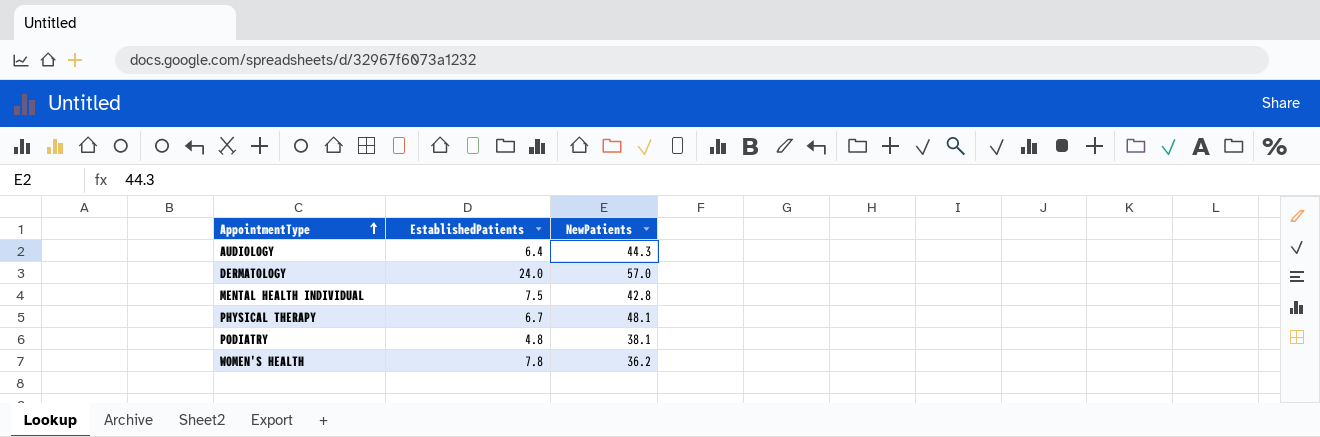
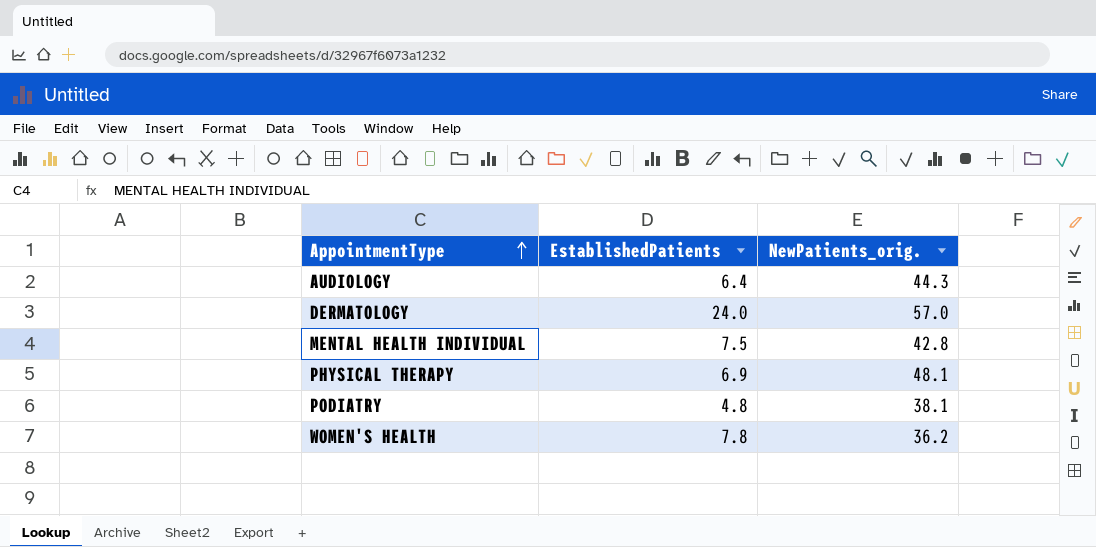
column name: NewPatients -> NewPatients_orig.
PHYSICAL THERAPY | EstablishedPatients: 6.7 -> 6.9

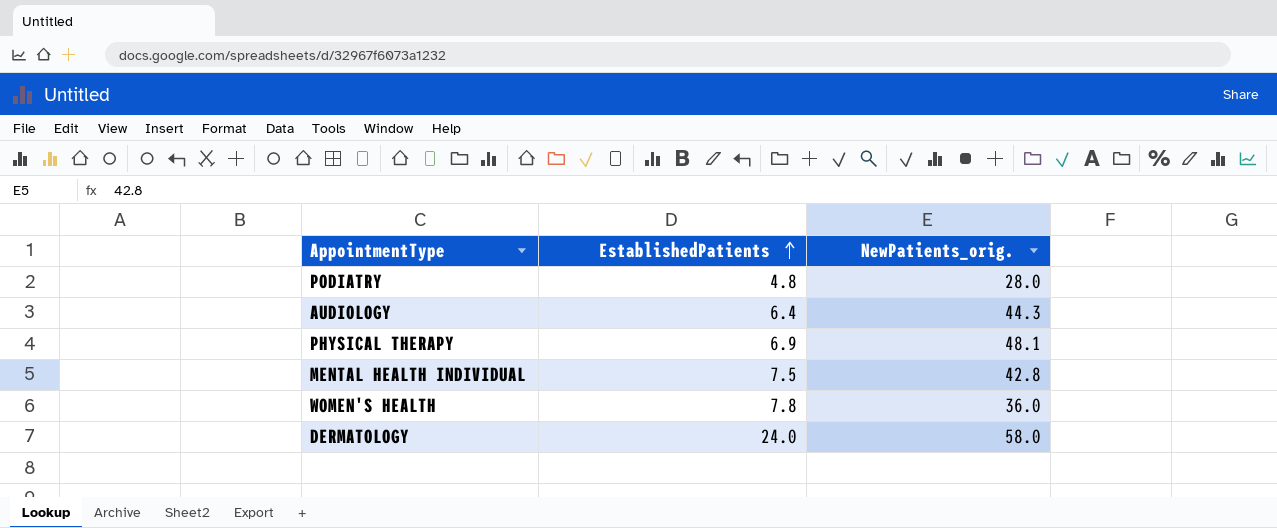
row order: AppointmentType ascending -> EstablishedPatients ascending
PODIATRY | NewPatients_orig.: 38.1 -> 28.0
WOMEN'S HEALTH | NewPatients_orig.: 36.2 -> 36.0
DERMATOLOGY | NewPatients_orig.: 57.0 -> 58.0

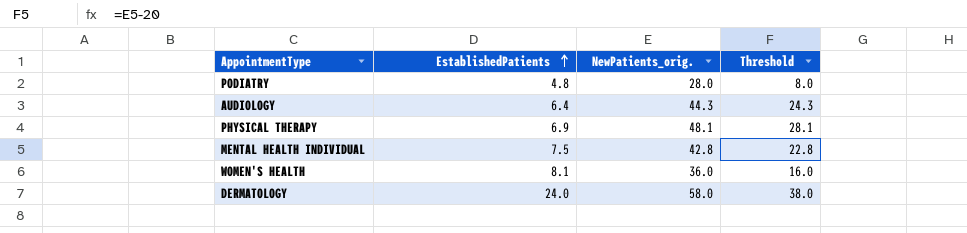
column Threshold | formula: none -> [NewPatients_orig.] - 20
WOMEN'S HEALTH | EstablishedPatients: 7.8 -> 8.1

